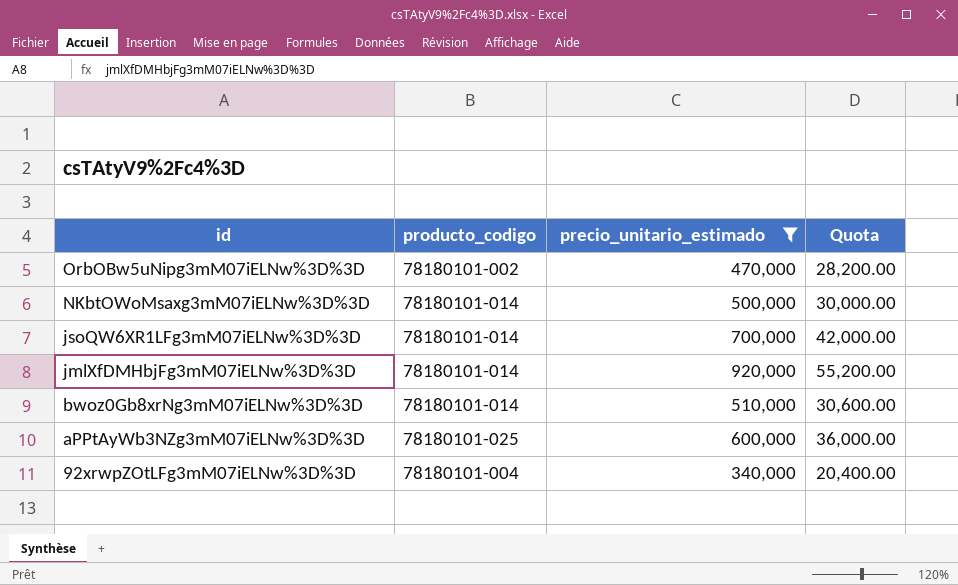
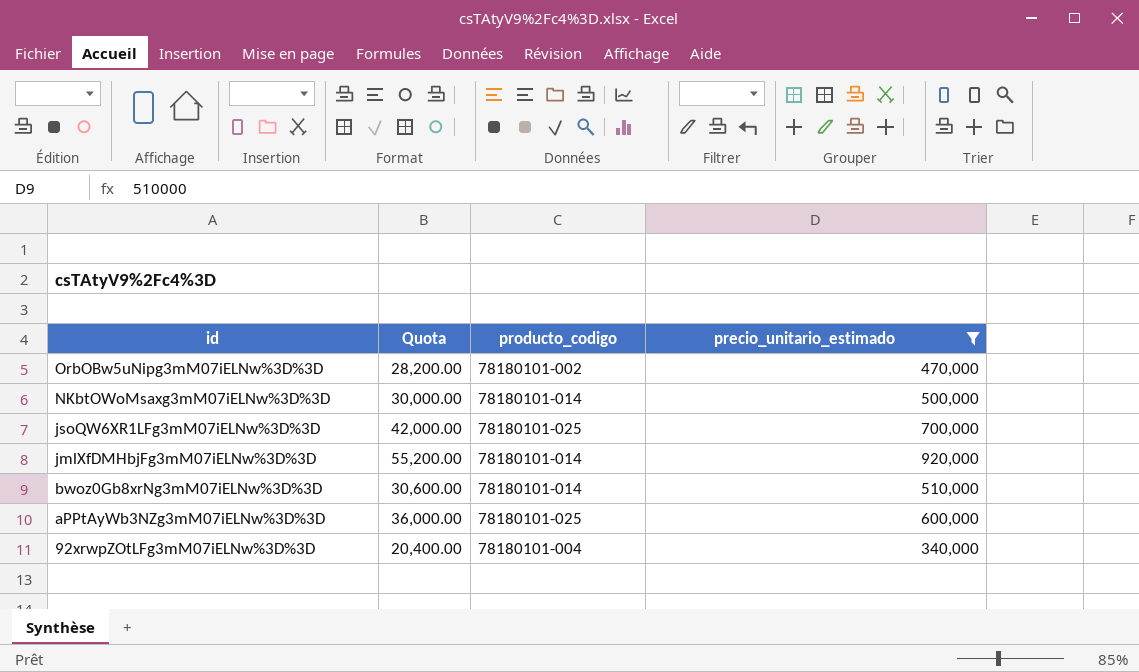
column Quota | position: 4 -> 2
jsoQW6XR1LFg3mM07iELNw%3D%3D | producto_codigo: 78180101-014 -> 78180101-025

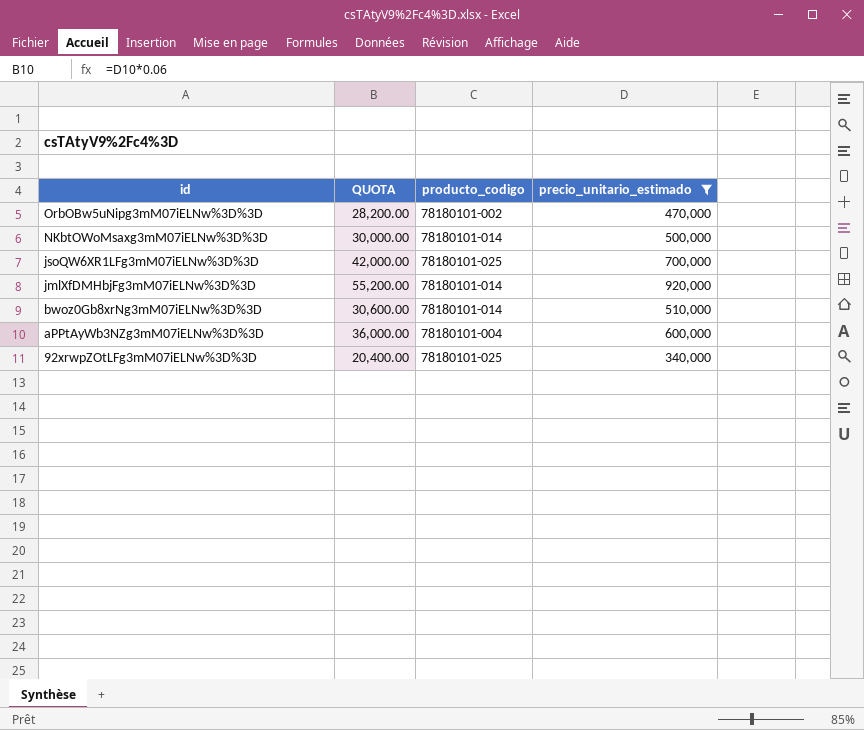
column name: Quota -> QUOTA
aPPtAyWb3NZg3mM07iELNw%3D%3D | producto_codigo: 78180101-025 -> 78180101-004
92xrwpZOtLFg3mM07iELNw%3D%3D | producto_codigo: 78180101-004 -> 78180101-025

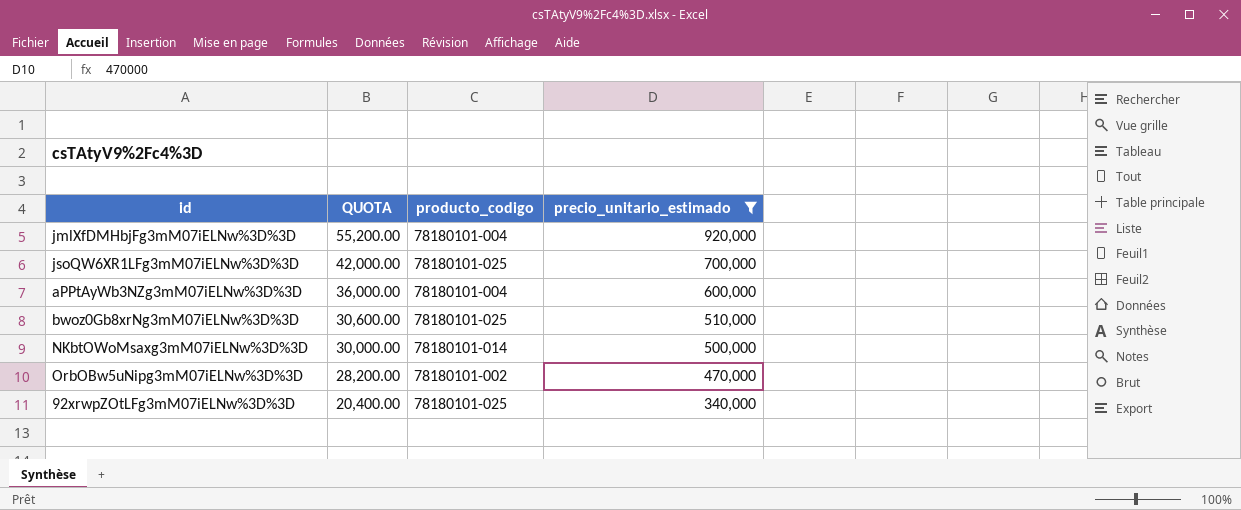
row order: id descending -> QUOTA descending
jmlXfDMHbjFg3mM07iELNw%3D%3D | producto_codigo: 78180101-014 -> 78180101-004
bwoz0Gb8xrNg3mM07iELNw%3D%3D | producto_codigo: 78180101-014 -> 78180101-025

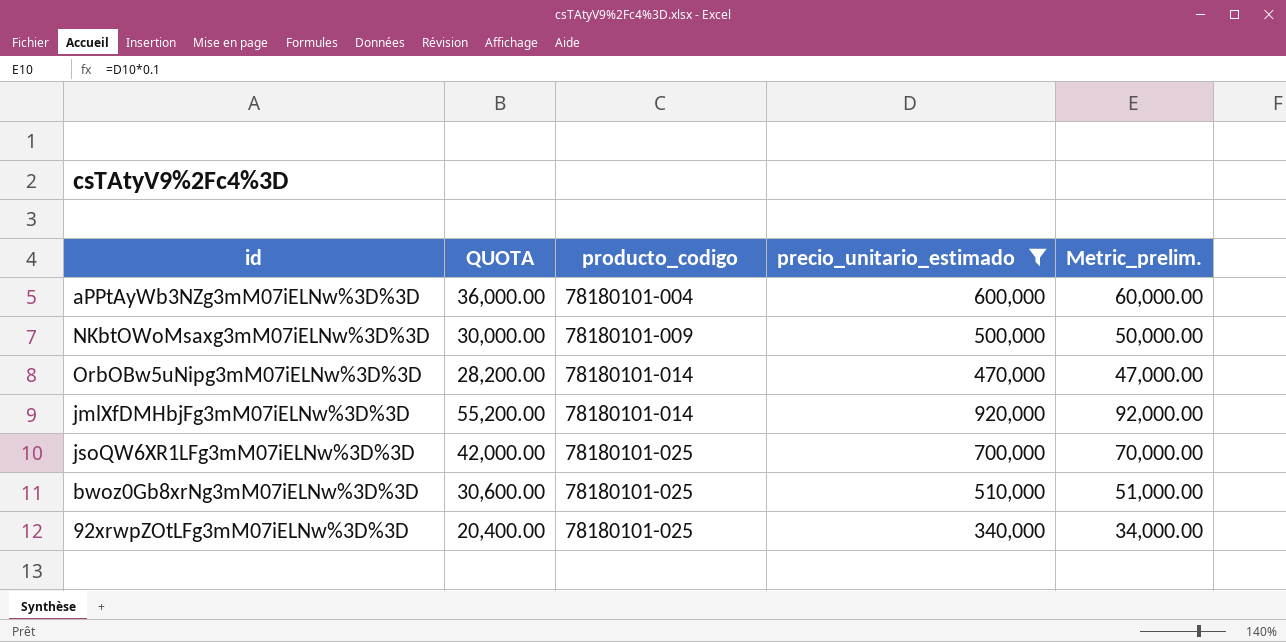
row order: QUOTA descending -> producto_codigo ascending
column Metric_prelim. | formula: none -> [precio_unitario_estimado] * 0.1
NKbtOWoMsaxg3mM07iELNw%3D%3D | producto_codigo: 78180101-014 -> 78180101-009
OrbOBw5uNipg3mM07iELNw%3D%3D | producto_codigo: 78180101-002 -> 78180101-014
jmlXfDMHbjFg3mM07iELNw%3D%3D | producto_codigo: 78180101-004 -> 78180101-014

